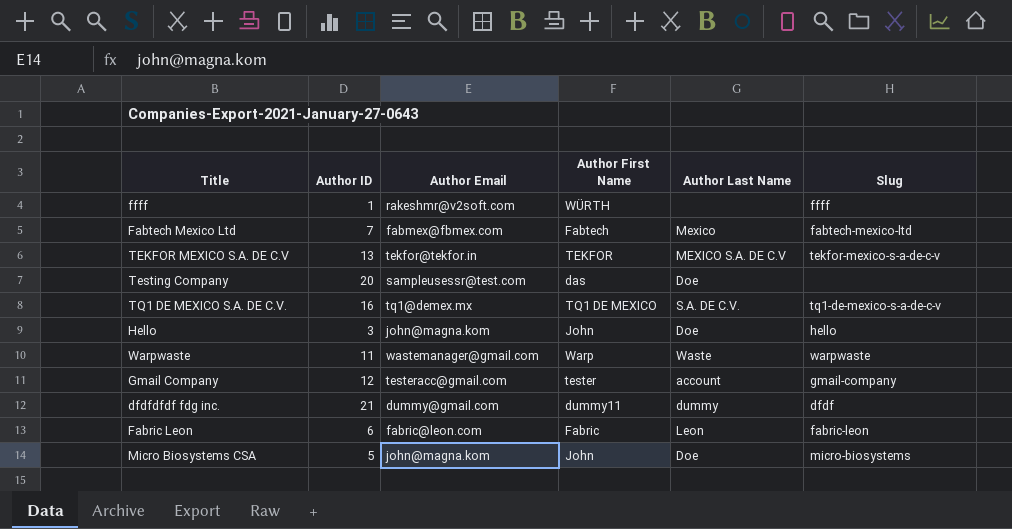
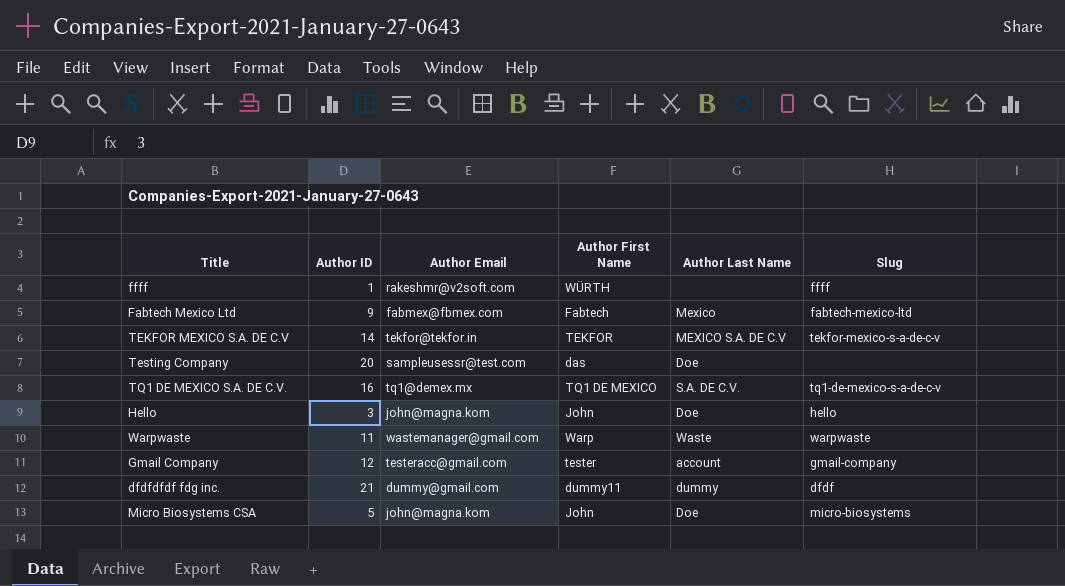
row Fabric Leon: 6 | fabric@leon.com | Fabric | Leon | fabric-leon -> none
Fabtech Mexico Ltd | Author ID: 7 -> 9
TEKFOR MEXICO S.A. DE C.V | Author ID: 13 -> 14

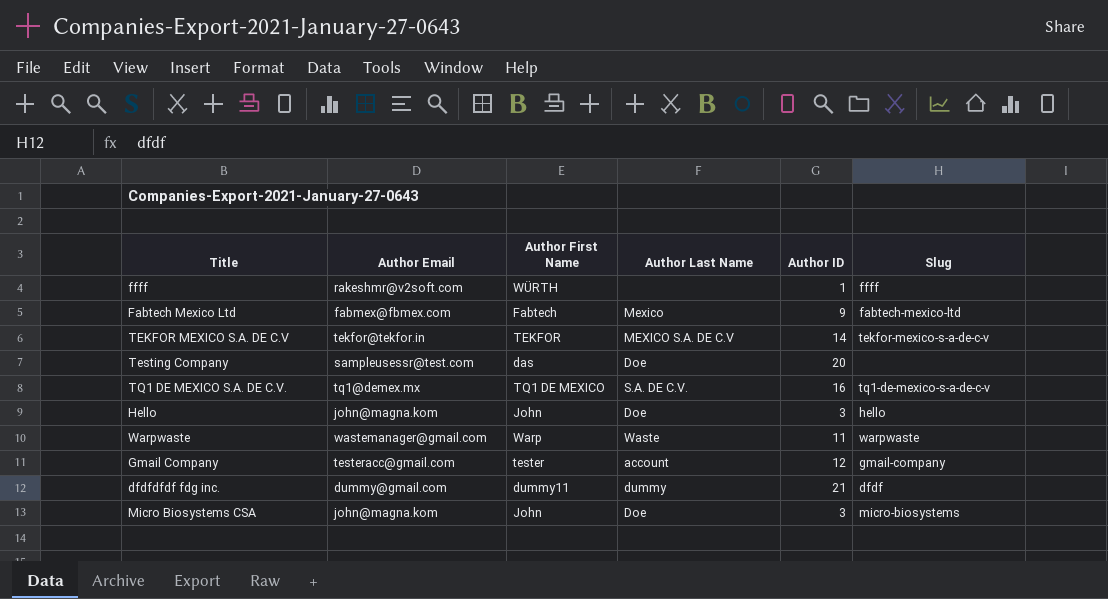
column Author ID | position: 2 -> 5
Micro Biosystems CSA | Author ID: 5 -> 3

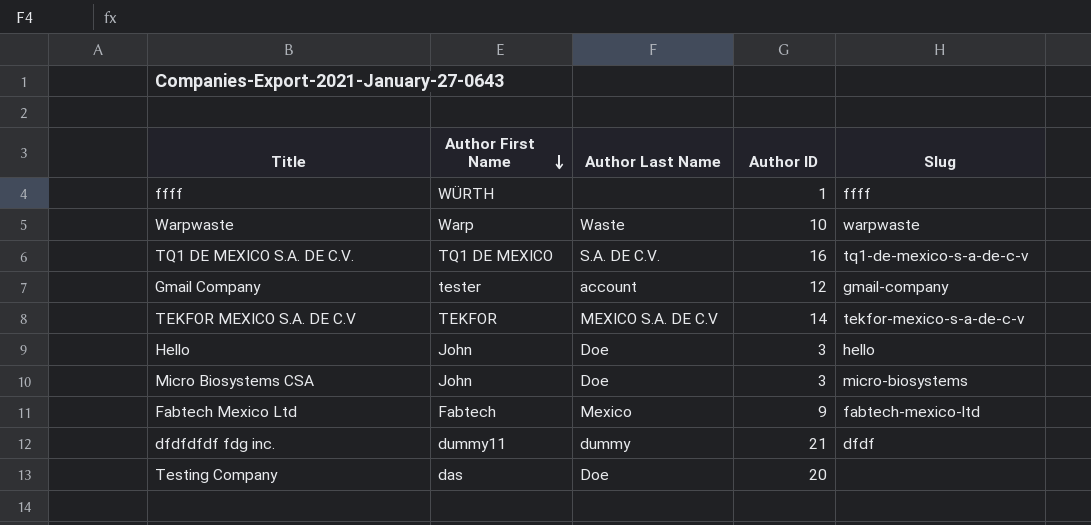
row order: none -> Author First Name descending
column Author Email | position: 2 -> none
Warpwaste | Author ID: 11 -> 10

